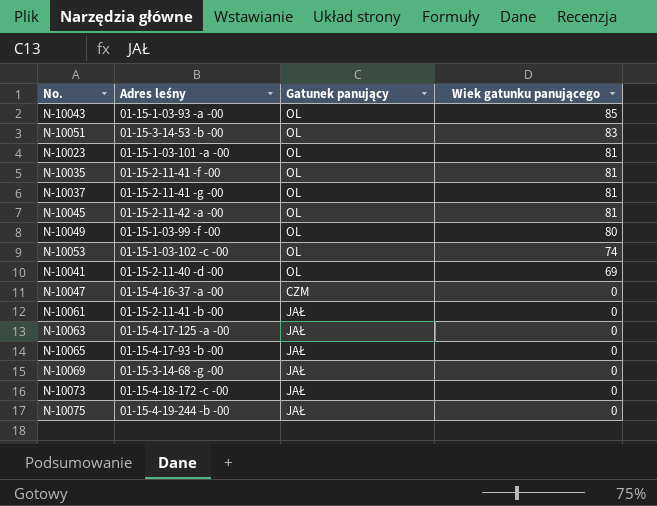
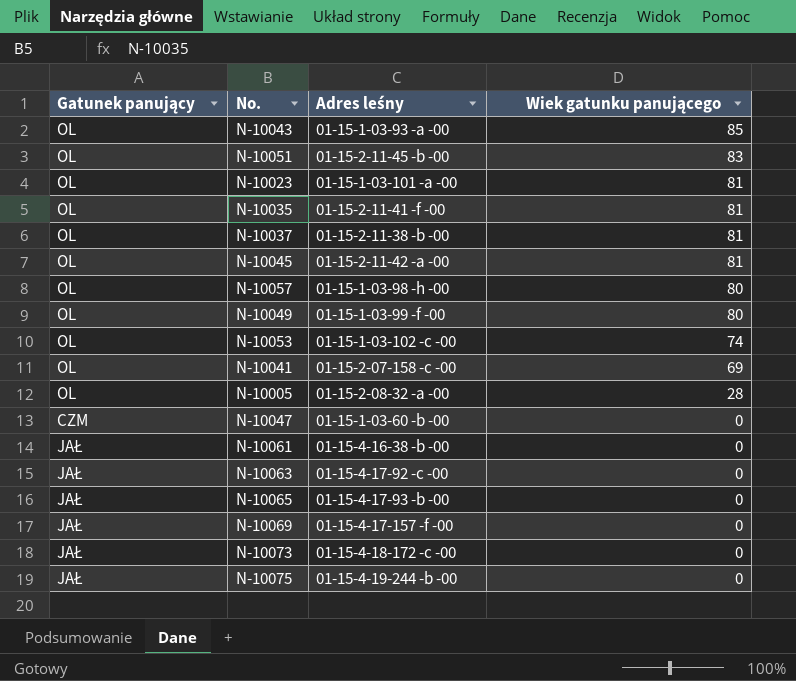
column Gatunek panujący | position: 3 -> 1
N-10051 | Adres leśny: 01-15-3-14-53 -b -00 -> 01-15-2-11-45 -b -00
N-10037 | Adres leśny: 01-15-2-11-41 -g -00 -> 01-15-2-11-38 -b -00
row N-10057: none -> OL | 01-15-1-03-98 -h -00 | 80
N-10041 | Adres leśny: 01-15-2-11-40 -d -00 -> 01-15-2-07-158 -c -00
row N-10005: none -> OL | 01-15-2-08-32 -a -00 | 28
N-10047 | Adres leśny: 01-15-4-16-37 -a -00 -> 01-15-1-03-60 -b -00
N-10061 | Adres leśny: 01-15-2-11-41 -b -00 -> 01-15-4-16-38 -b -00
N-10063 | Adres leśny: 01-15-4-17-125 -a -00 -> 01-15-4-17-92 -c -00
N-10069 | Adres leśny: 01-15-3-14-68 -g -00 -> 01-15-4-17-157 -f -00

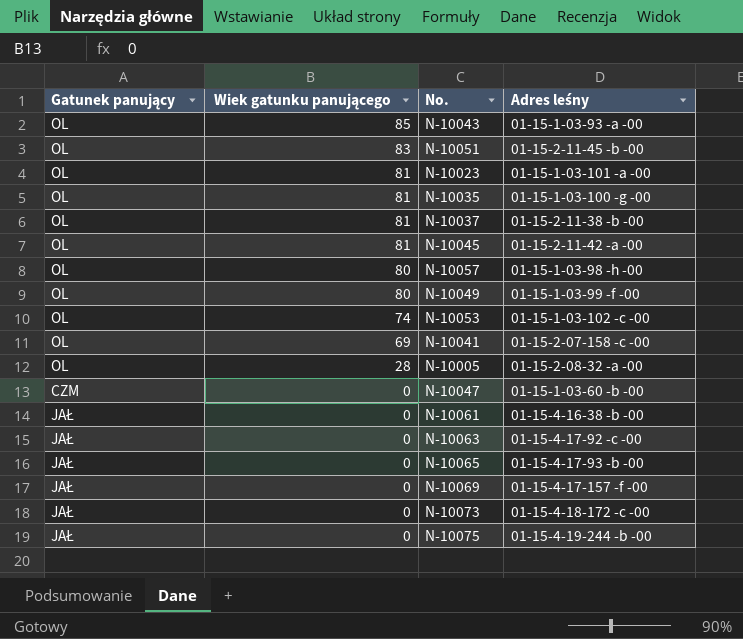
column Wiek gatunku panującego | position: 4 -> 2
N-10035 | Adres leśny: 01-15-2-11-41 -f -00 -> 01-15-1-03-100 -g -00

